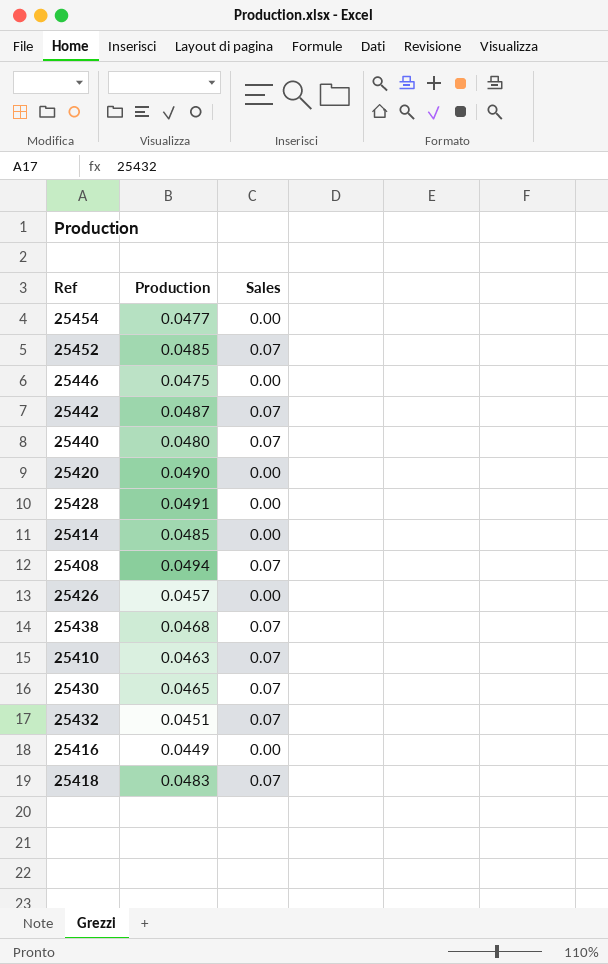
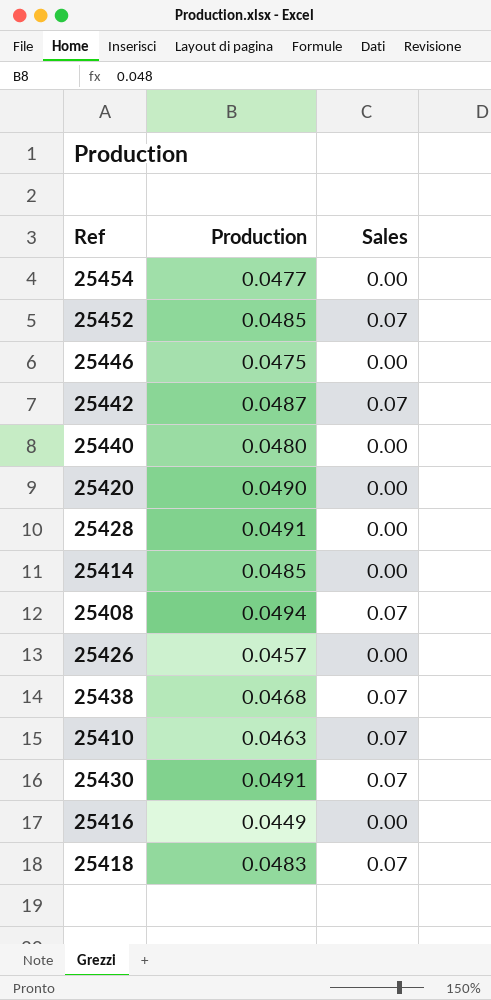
row 25432: 0.0451 | 0.07 -> none
25440 | Sales: 0.07 -> 0.00
25430 | Production: 0.0465 -> 0.0491

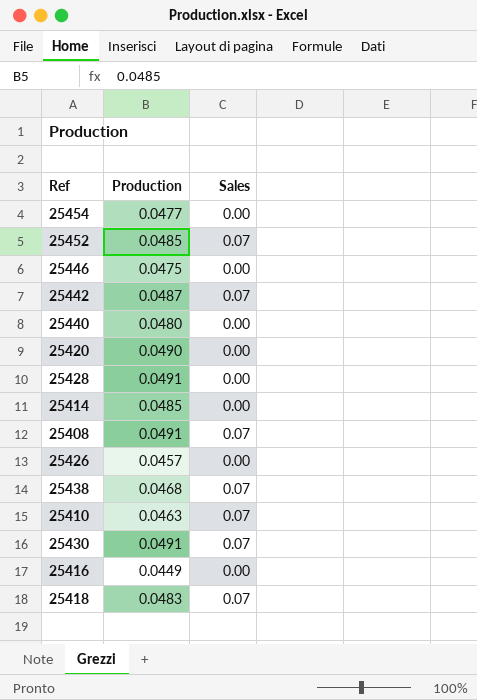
25408 | Production: 0.0494 -> 0.0491

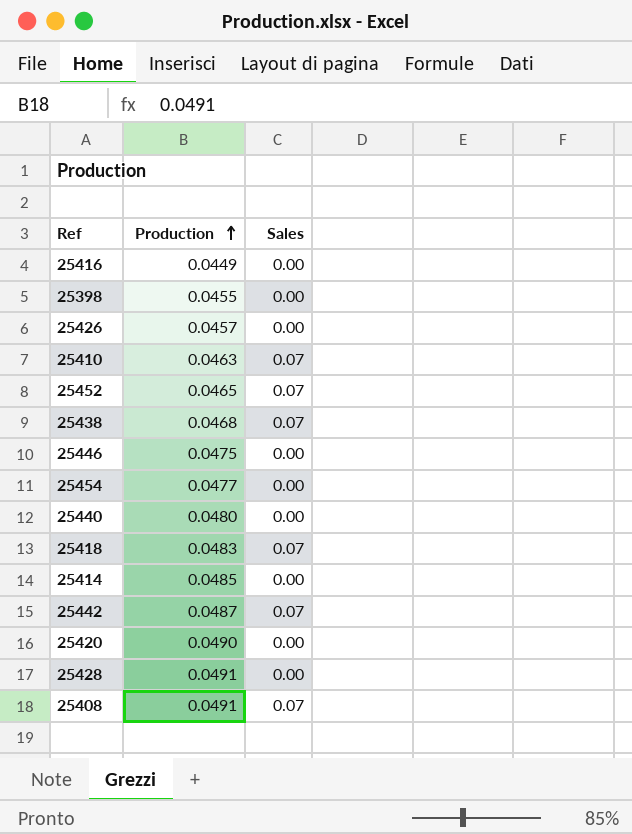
row order: none -> Production ascending
row 25430: 0.0491 | 0.07 -> none
row 25398: none -> 0.0455 | 0.00
25452 | Production: 0.0485 -> 0.0465

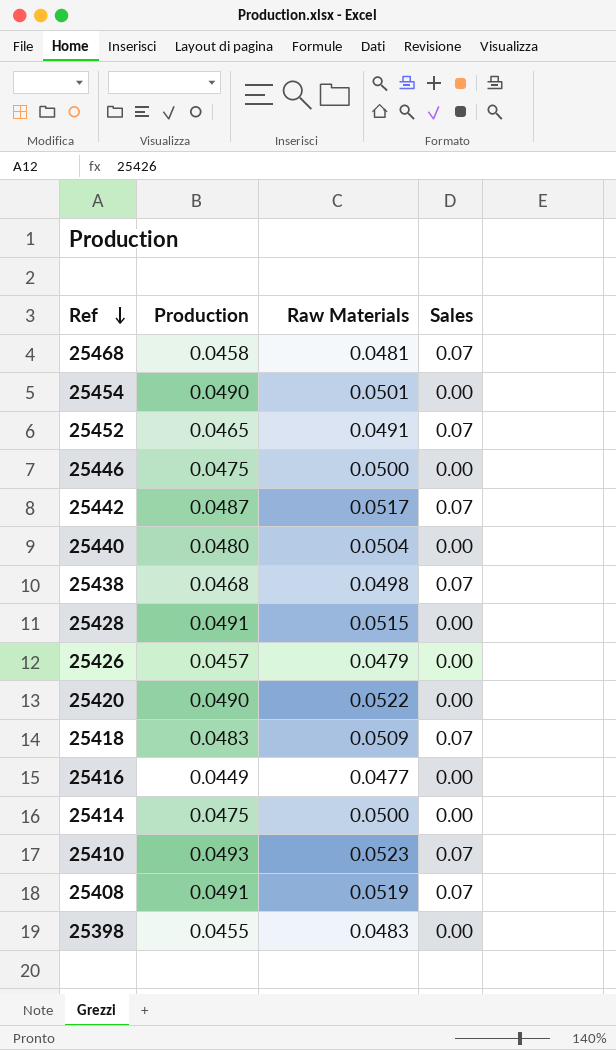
row order: Production ascending -> Ref descending
column Raw Materials | position: none -> 3
row 25468: none -> 0.0458 | 0.0481 | 0.07
25454 | Production: 0.0477 -> 0.0490
25414 | Production: 0.0485 -> 0.0475
25410 | Production: 0.0463 -> 0.0493

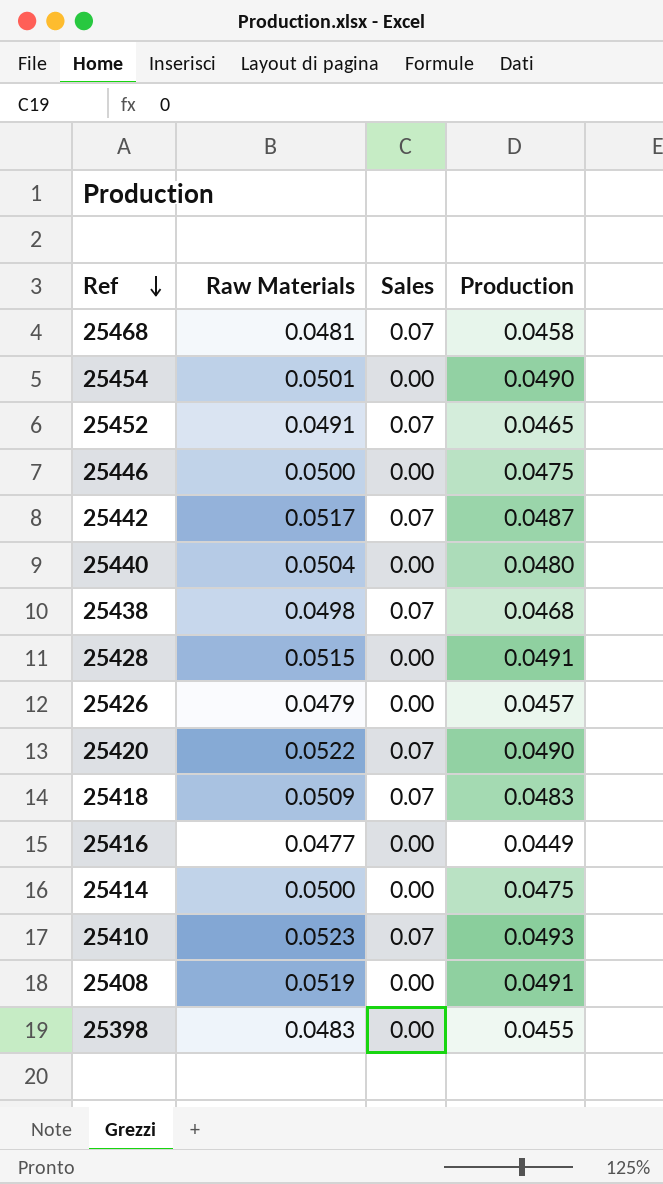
column Production | position: 2 -> 4
25420 | Sales: 0.00 -> 0.07
25408 | Sales: 0.07 -> 0.00

